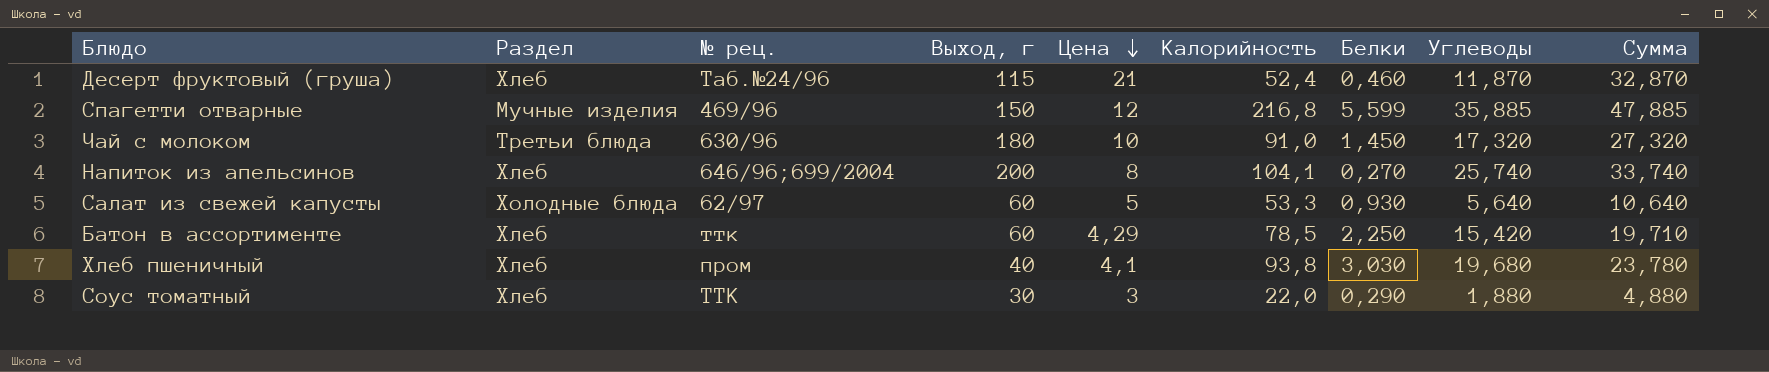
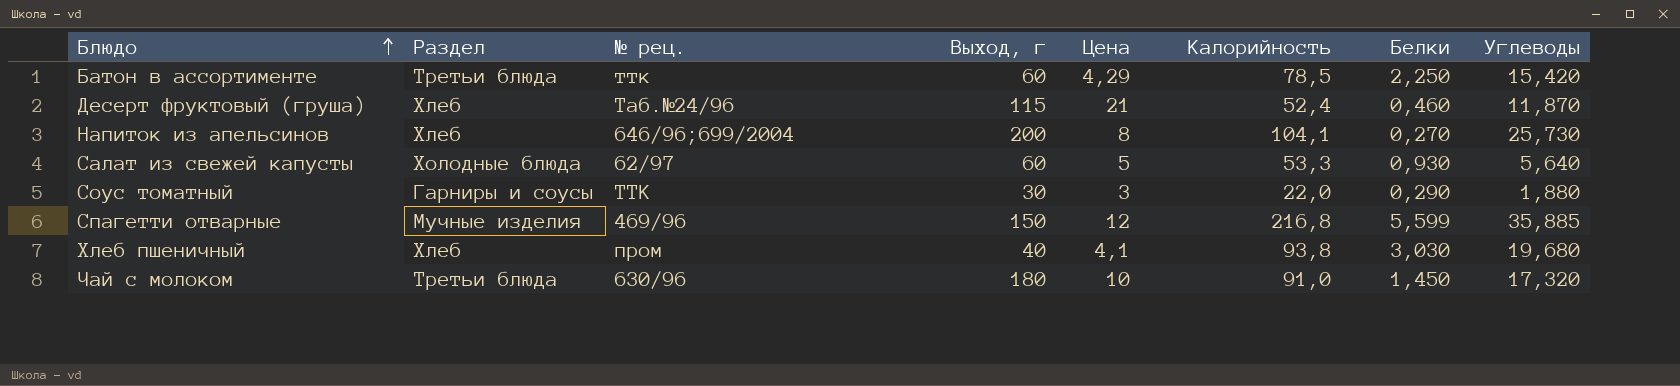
row order: Цена descending -> Блюдо ascending
column Сумма | formula: [Цена] + [Углеводы] -> none
Батон в ассортименте | Раздел: Хлеб -> Третьи блюда
Напиток из апельсинов | Углеводы: 25,740 -> 25,730
Соус томатный | Раздел: Хлеб -> Гарниры и соусы

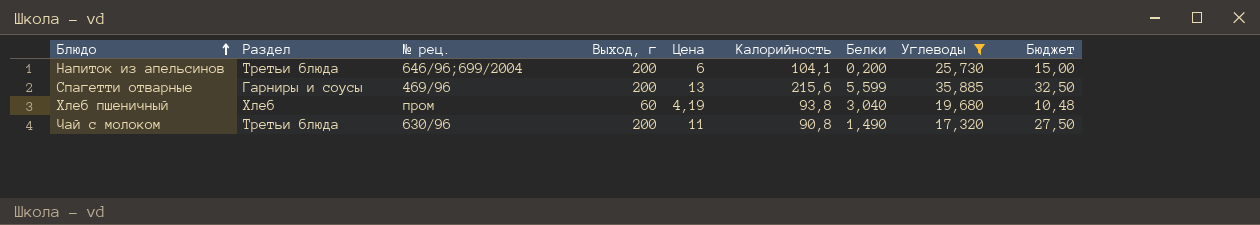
filter: none -> Углеводы >= 17,320
column Бюджет | formula: none -> [Цена] * 2,5
Напиток из апельсинов | Раздел: Хлеб -> Третьи блюда
Напиток из апельсинов | Цена: 8 -> 6
Напиток из апельсинов | Белки: 0,270 -> 0,200
Спагетти отварные | Раздел: Мучные изделия -> Гарниры и соусы
Спагетти отварные | Выход, г: 150 -> 200
Спагетти отварные | Цена: 12 -> 13
Спагетти отварные | Калорийность: 216,8 -> 215,6
Хлеб пшеничный | Выход, г: 40 -> 60
Хлеб пшеничный | Цена: 4,1 -> 4,19
Хлеб пшеничный | Белки: 3,030 -> 3,040
Чай с молоком | Выход, г: 180 -> 200
Чай с молоком | Цена: 10 -> 11
Чай с молоком | Калорийность: 91,0 -> 90,8
Чай с молоком | Белки: 1,450 -> 1,490

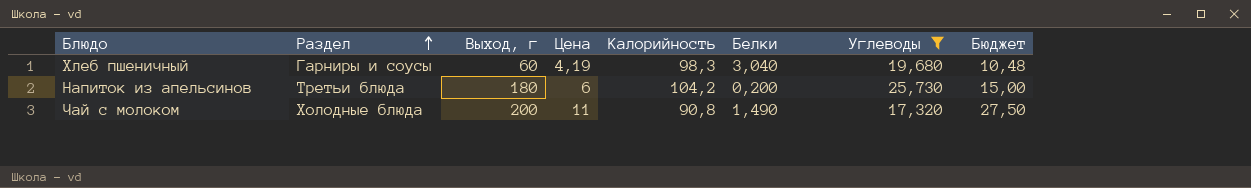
row order: Блюдо ascending -> Раздел ascending
column № рец. | position: 3 -> none
row Спагетти отварные: Гарниры и соусы | 469/96 | 200 | 13 | 215,6 | 5,599 | 35,885 | 32,50 -> none
Хлеб пшеничный | Раздел: Хлеб -> Гарниры и соусы
Хлеб пшеничный | Калорийность: 93,8 -> 98,3
Напиток из апельсинов | Выход, г: 200 -> 180
Напиток из апельсинов | Калорийность: 104,1 -> 104,2
Чай с молоком | Раздел: Третьи блюда -> Холодные блюда

